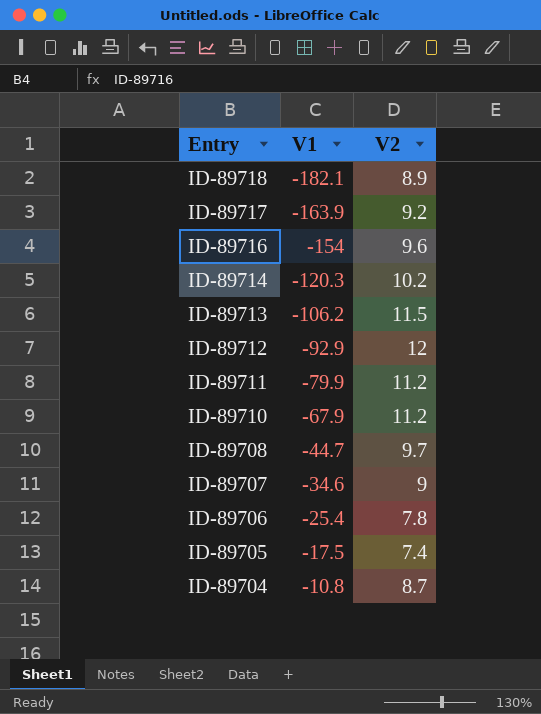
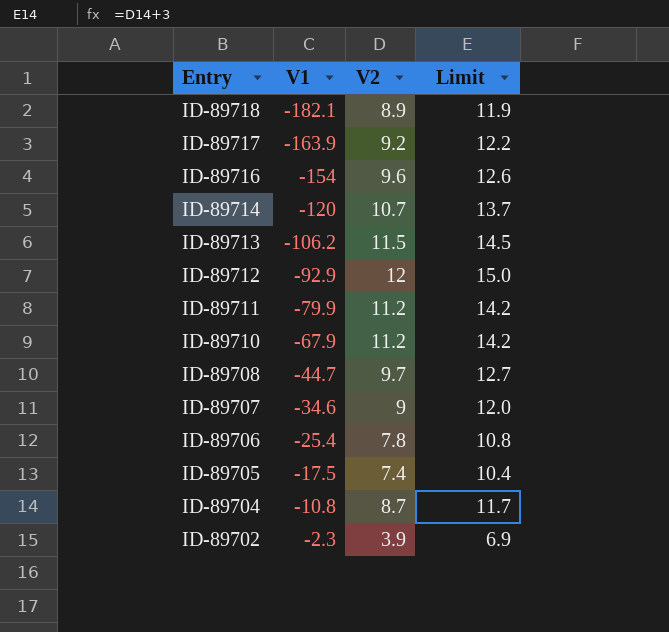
column Limit | formula: none -> [V2] + 3
ID-89714 | V1: -120.3 -> -120
ID-89714 | V2: 10.2 -> 10.7
row ID-89702: none -> -2.3 | 3.9 | 6.9

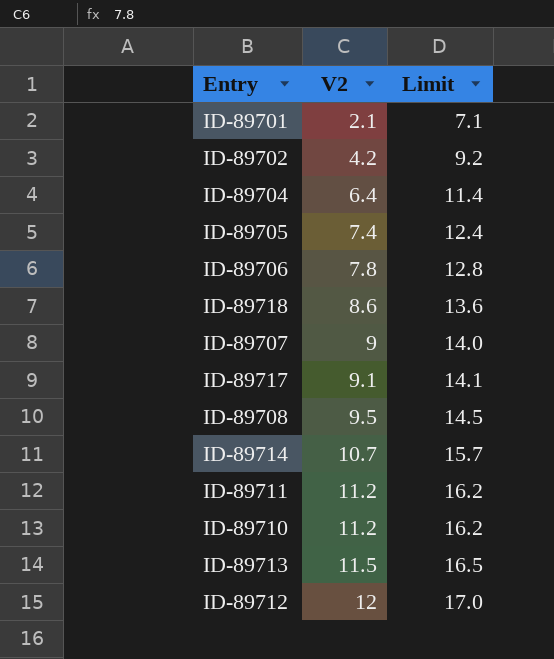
row order: Entry descending -> V2 ascending
column V1 | position: 2 -> none
column Limit | formula: [V2] + 3 -> [V2] + 5
row ID-89716: -154 | 9.6 | 12.6 -> none
row ID-89701: none -> 2.1 | 7.1
ID-89702 | V2: 3.9 -> 4.2
ID-89704 | V2: 8.7 -> 6.4
ID-89718 | V2: 8.9 -> 8.6
ID-89717 | V2: 9.2 -> 9.1
ID-89708 | V2: 9.7 -> 9.5

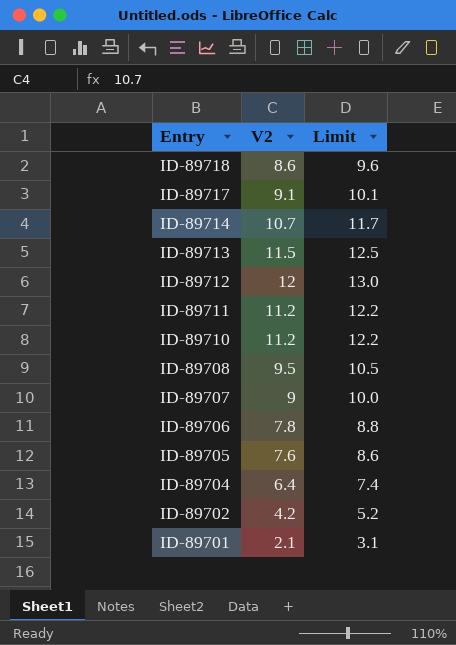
row order: V2 ascending -> Entry descending
column Limit | formula: [V2] + 5 -> [V2] + 1
ID-89705 | V2: 7.4 -> 7.6

